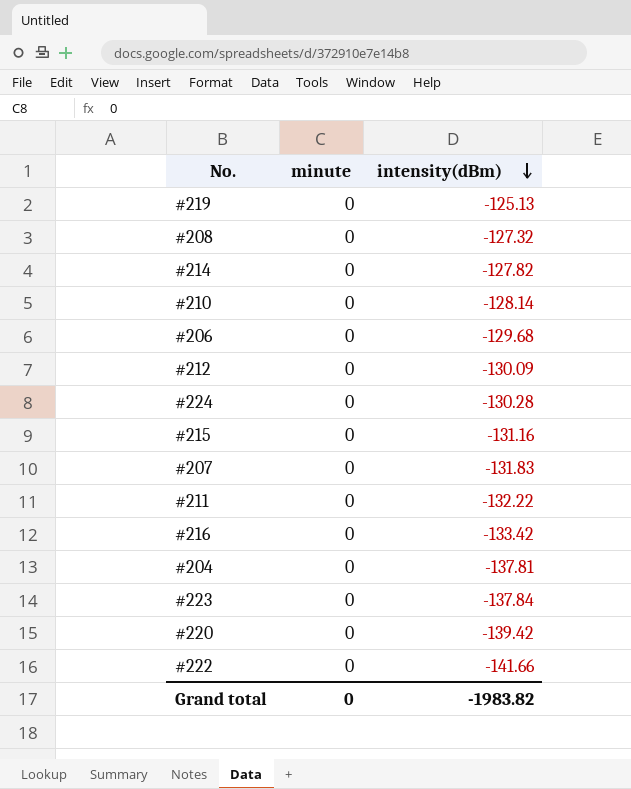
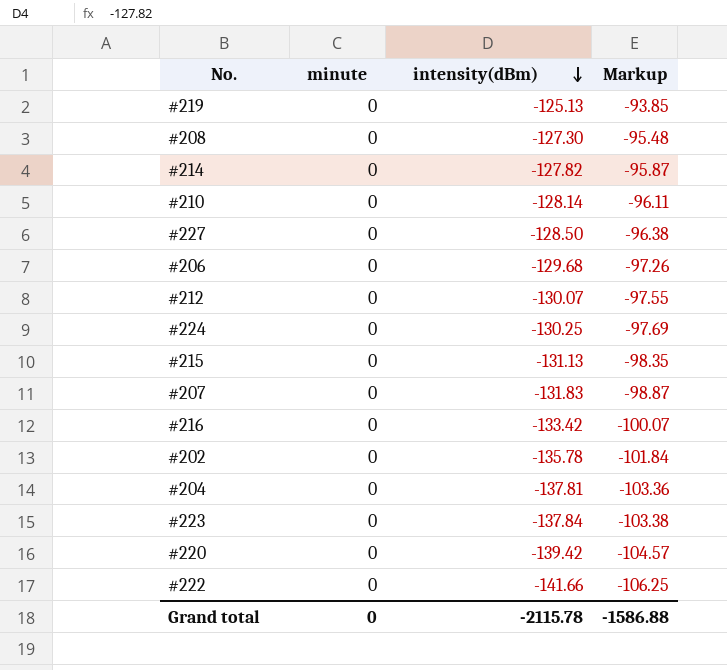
column Markup | formula: none -> [intensity(dBm)] * 0.75
row #211: 0 | -132.22 -> none
#208 | intensity(dBm): -127.32 -> -127.30
row #227: none -> 0 | -128.50 | -96.38
#212 | intensity(dBm): -130.09 -> -130.07
#224 | intensity(dBm): -130.28 -> -130.25
#215 | intensity(dBm): -131.16 -> -131.13
row #202: none -> 0 | -135.78 | -101.84
Grand total | intensity(dBm): -1983.82 -> -2115.78

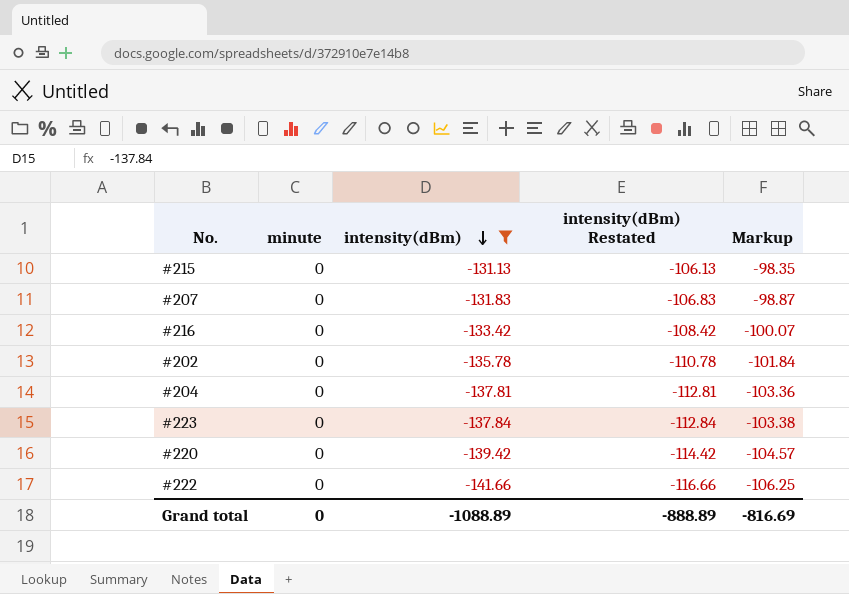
filter: none -> intensity(dBm) <= -131.13
column intensity(dBm) Restated | formula: none -> [intensity(dBm)] + 25
Grand total | intensity(dBm): -2115.78 -> -1088.89
Grand total | Markup: -1586.88 -> -816.69

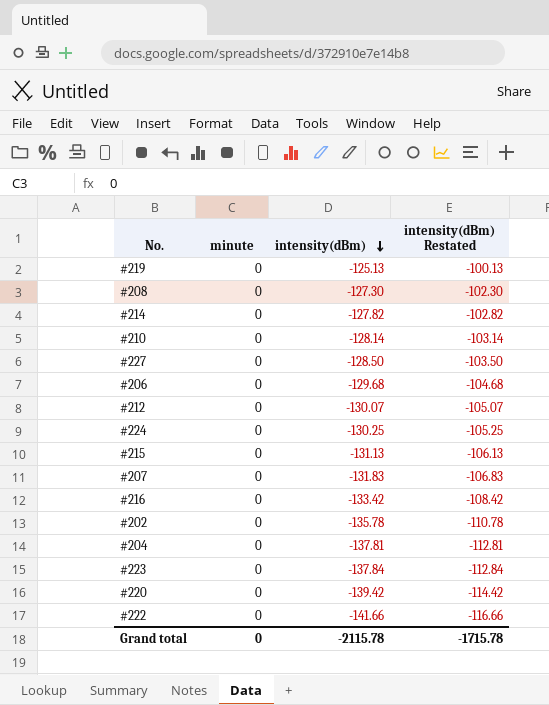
filter: intensity(dBm) <= -131.13 -> none
column Markup | formula: [intensity(dBm)] * 0.75 -> none
Grand total | intensity(dBm): -1088.89 -> -2115.78
Grand total | intensity(dBm) Restated: -888.89 -> -1715.78

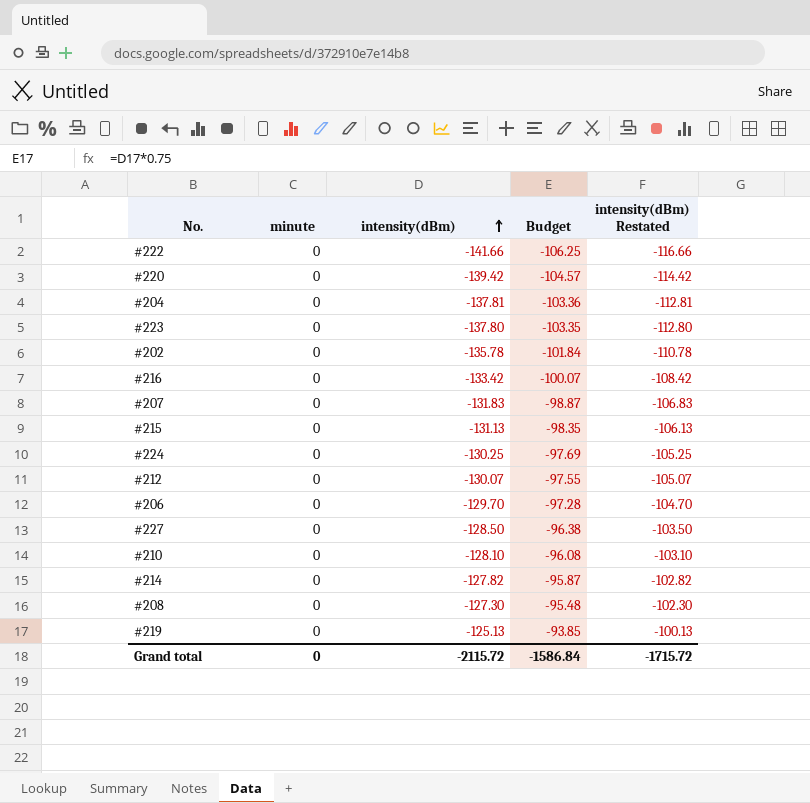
row order: intensity(dBm) descending -> intensity(dBm) ascending
column Budget | formula: none -> [intensity(dBm)] * 0.75
#223 | intensity(dBm): -137.84 -> -137.80
#223 | intensity(dBm) Restated: -112.84 -> -112.80
#206 | intensity(dBm): -129.68 -> -129.70
#206 | intensity(dBm) Restated: -104.68 -> -104.70
#210 | intensity(dBm): -128.14 -> -128.10
#210 | intensity(dBm) Restated: -103.14 -> -103.10
Grand total | intensity(dBm): -2115.78 -> -2115.72
Grand total | intensity(dBm) Restated: -1715.78 -> -1715.72

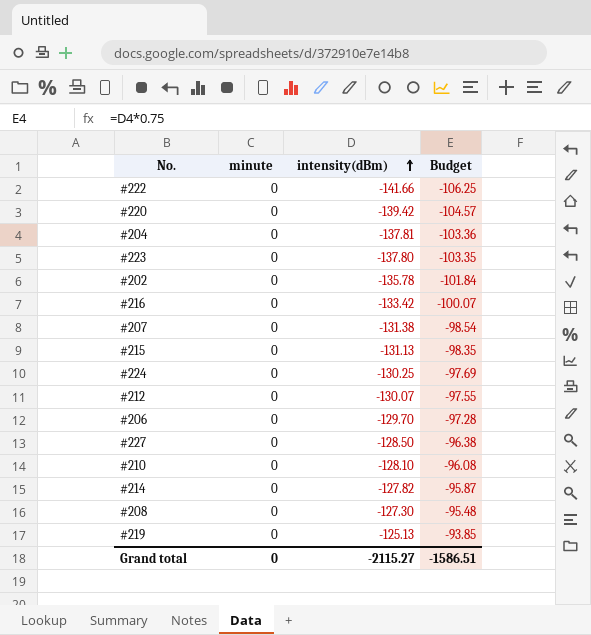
column intensity(dBm) Restated | formula: [intensity(dBm)] + 25 -> none
#207 | intensity(dBm): -131.83 -> -131.38
#207 | Budget: -98.87 -> -98.54
Grand total | intensity(dBm): -2115.72 -> -2115.27
Grand total | Budget: -1586.84 -> -1586.51

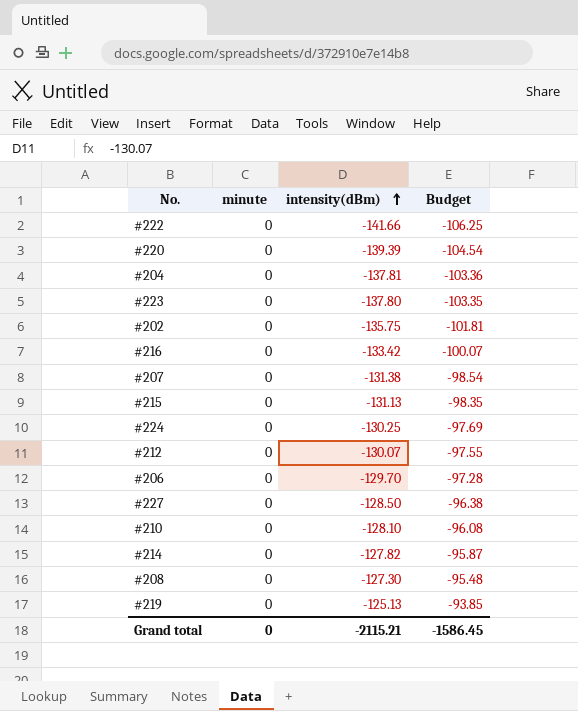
#220 | intensity(dBm): -139.42 -> -139.39
#220 | Budget: -104.57 -> -104.54
#202 | intensity(dBm): -135.78 -> -135.75
#202 | Budget: -101.84 -> -101.81
Grand total | intensity(dBm): -2115.27 -> -2115.21
Grand total | Budget: -1586.51 -> -1586.45

